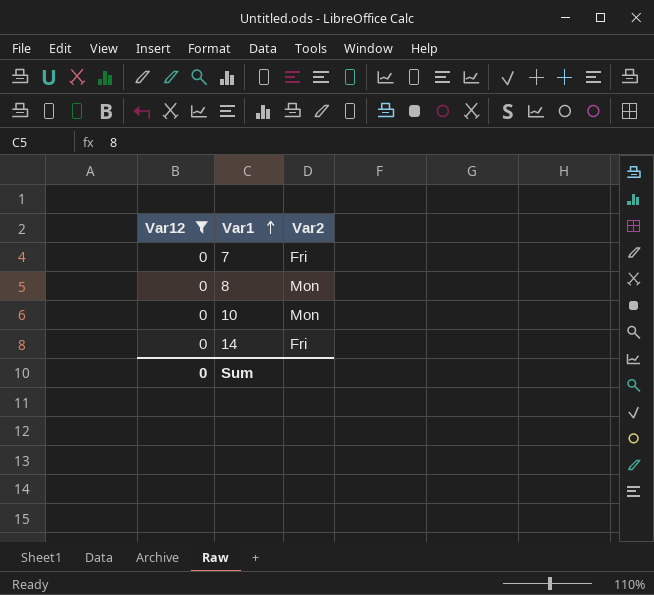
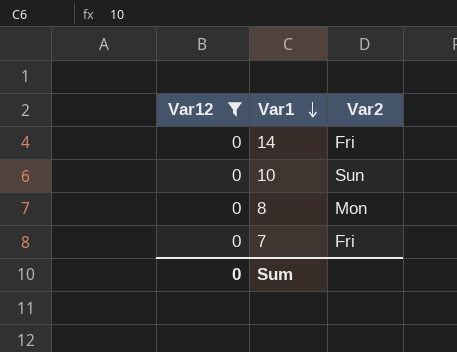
row order: Var1 ascending -> Var1 descending
10 | Var2: Mon -> Sun

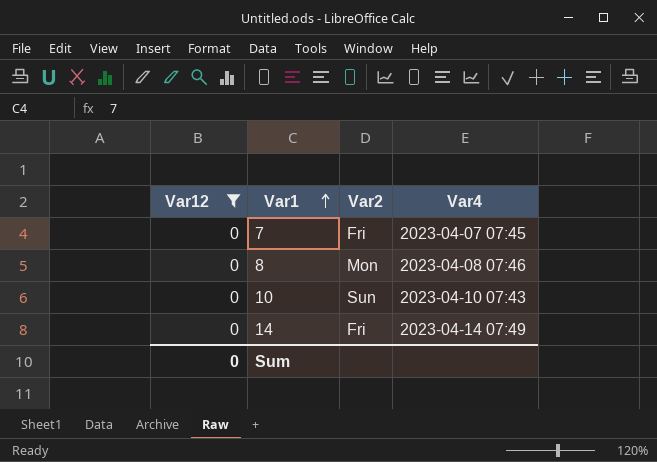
row order: Var1 descending -> Var1 ascending
column Var4 | position: none -> 4

